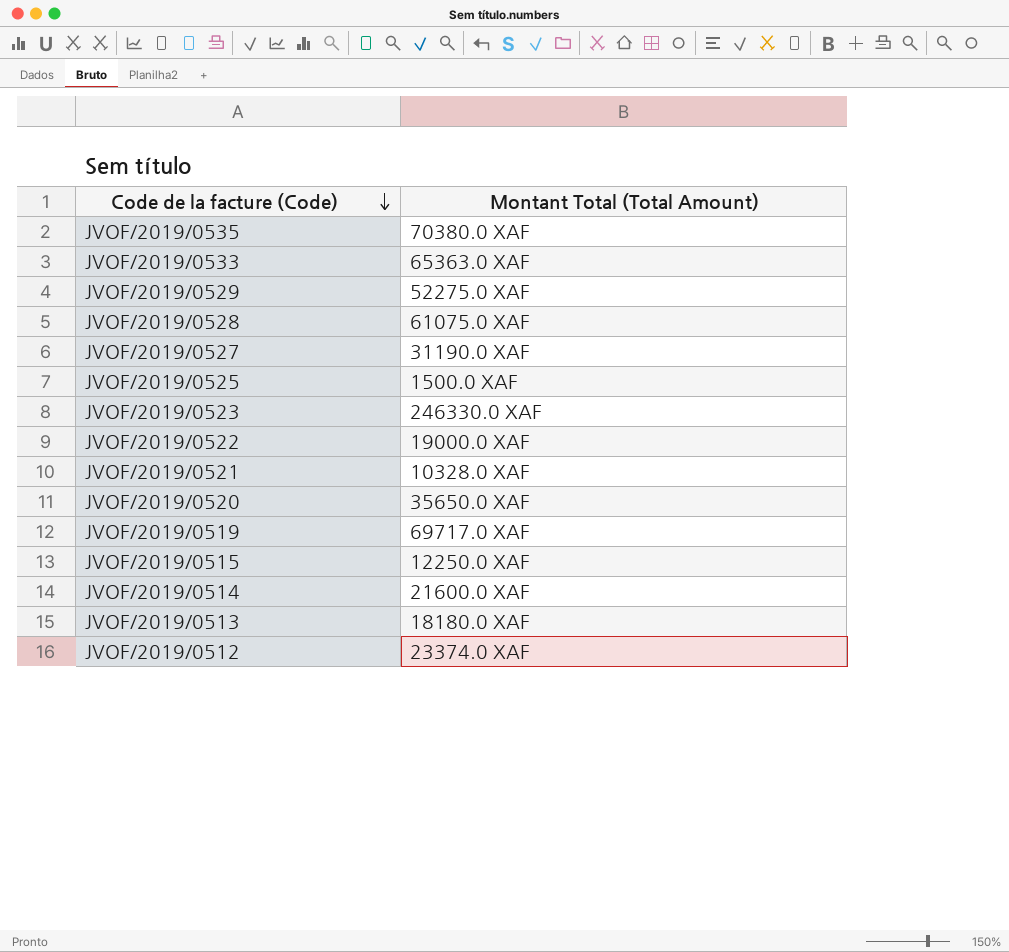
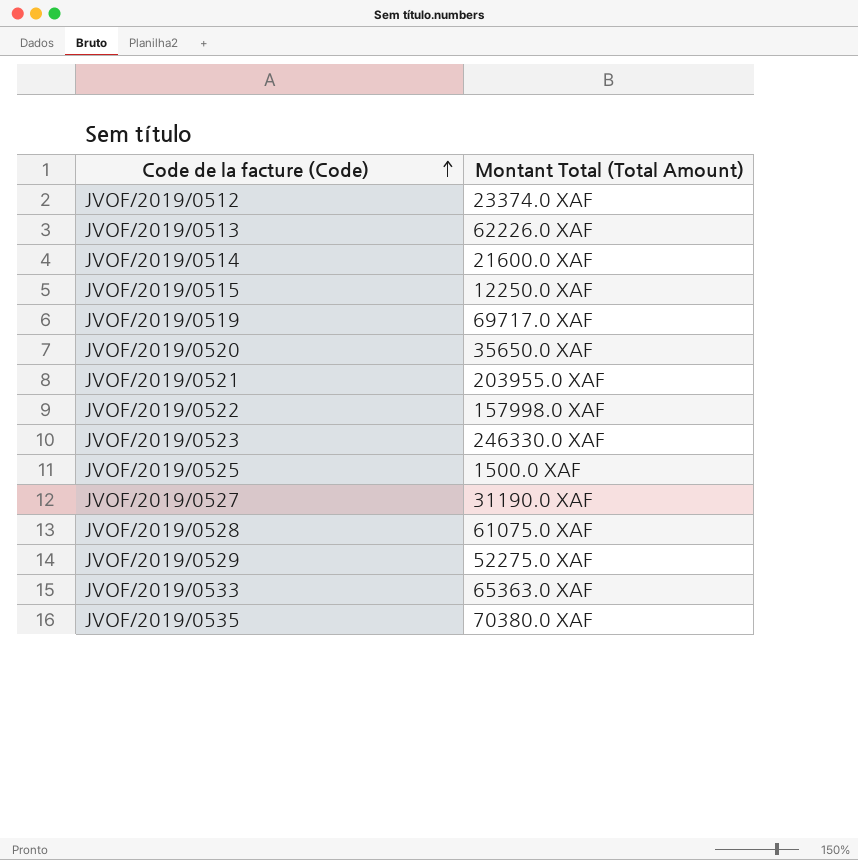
row order: Code de la facture (Code) descending -> Code de la facture (Code) ascending
JVOF/2019/0513 | Montant Total (Total Amount): 18180.0 XAF -> 62226.0 XAF
JVOF/2019/0521 | Montant Total (Total Amount): 10328.0 XAF -> 203955.0 XAF
JVOF/2019/0522 | Montant Total (Total Amount): 19000.0 XAF -> 157998.0 XAF

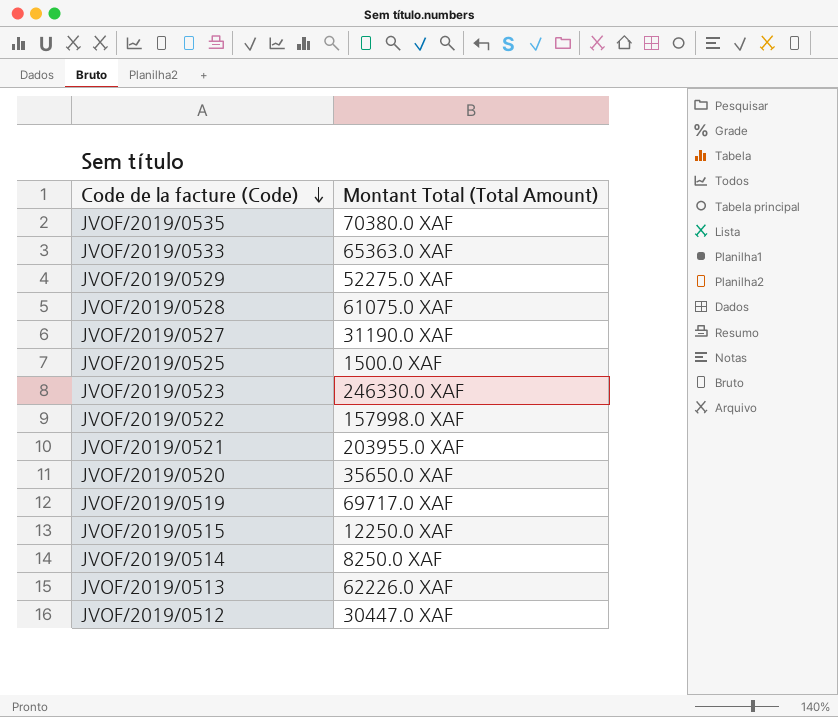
row order: Code de la facture (Code) ascending -> Code de la facture (Code) descending
JVOF/2019/0514 | Montant Total (Total Amount): 21600.0 XAF -> 8250.0 XAF
JVOF/2019/0512 | Montant Total (Total Amount): 23374.0 XAF -> 30447.0 XAF

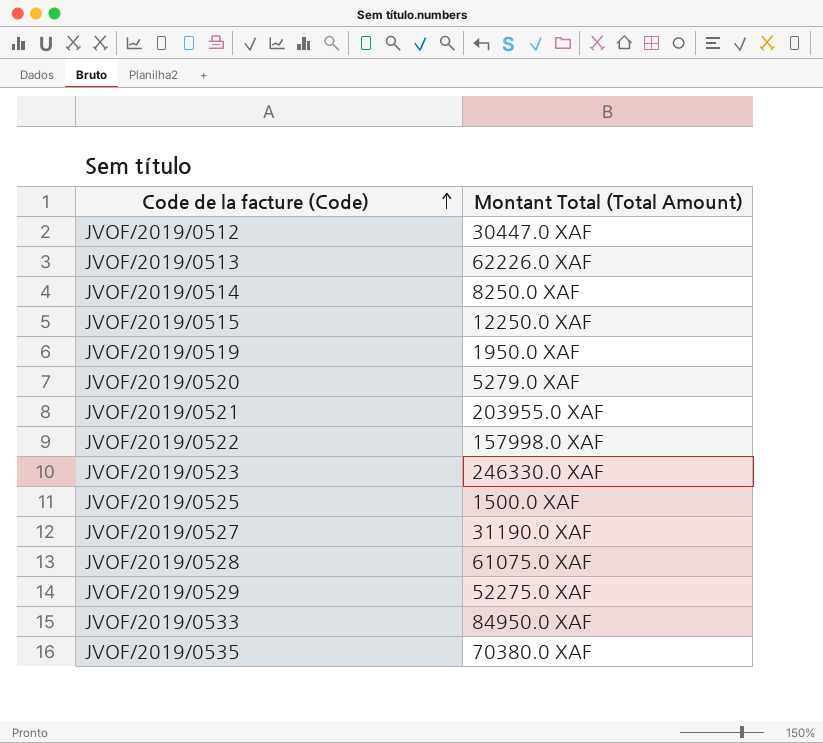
row order: Code de la facture (Code) descending -> Code de la facture (Code) ascending
JVOF/2019/0519 | Montant Total (Total Amount): 69717.0 XAF -> 1950.0 XAF
JVOF/2019/0520 | Montant Total (Total Amount): 35650.0 XAF -> 5279.0 XAF
JVOF/2019/0533 | Montant Total (Total Amount): 65363.0 XAF -> 84950.0 XAF

